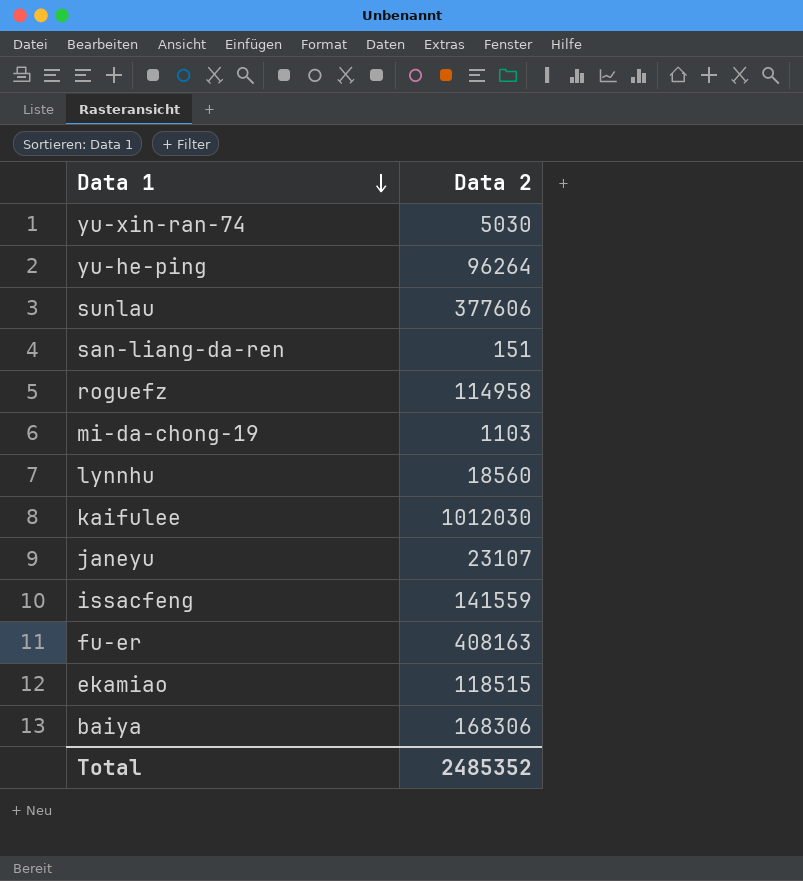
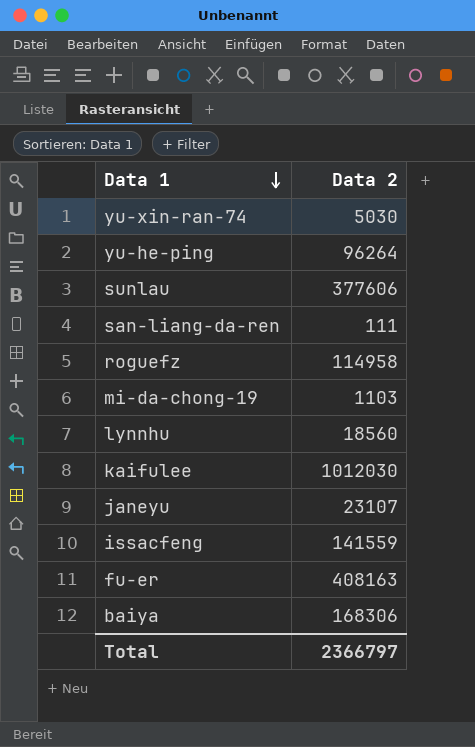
row ekamiao: 118515 -> none
san-liang-da-ren | Data 2: 151 -> 111
Total | Data 2: 2485352 -> 2366797

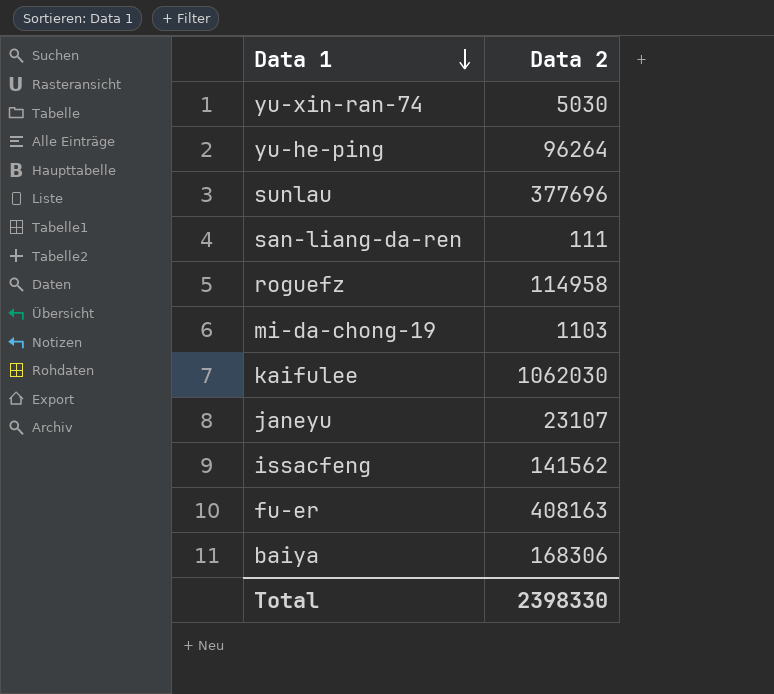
row lynnhu: 18560 -> none
sunlau | Data 2: 377606 -> 377696
kaifulee | Data 2: 1012030 -> 1062030
issacfeng | Data 2: 141559 -> 141562
Total | Data 2: 2366797 -> 2398330

